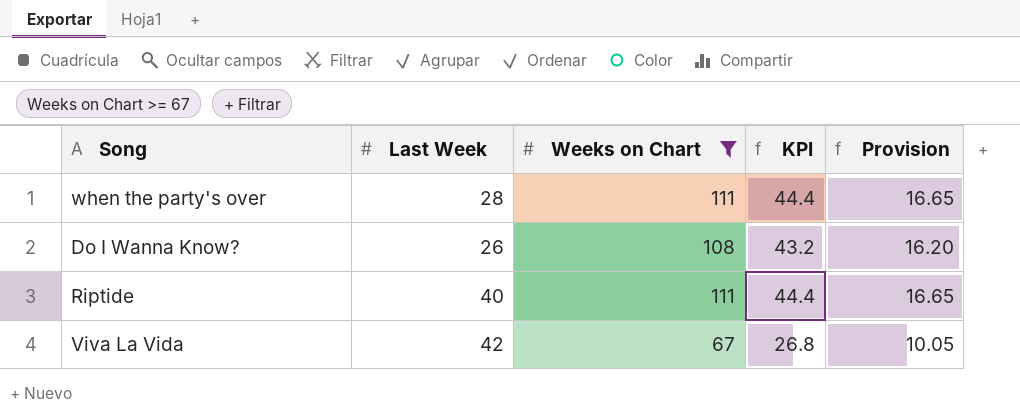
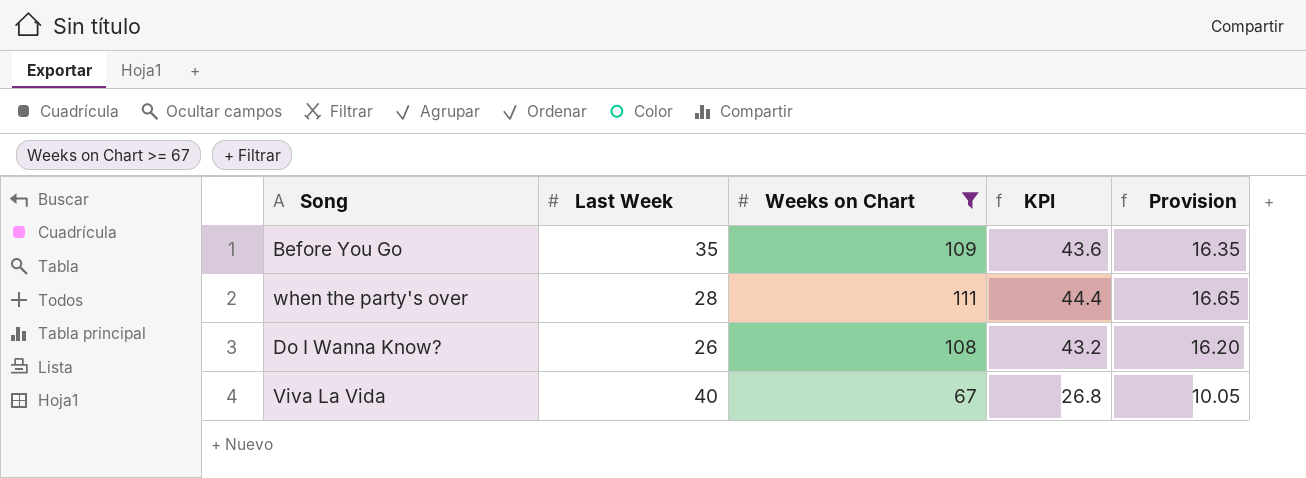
row Riptide: 40 | 111 | 44.4 | 16.65 -> none
row Before You Go: none -> 35 | 109 | 43.6 | 16.35
Viva La Vida | Last Week: 42 -> 40

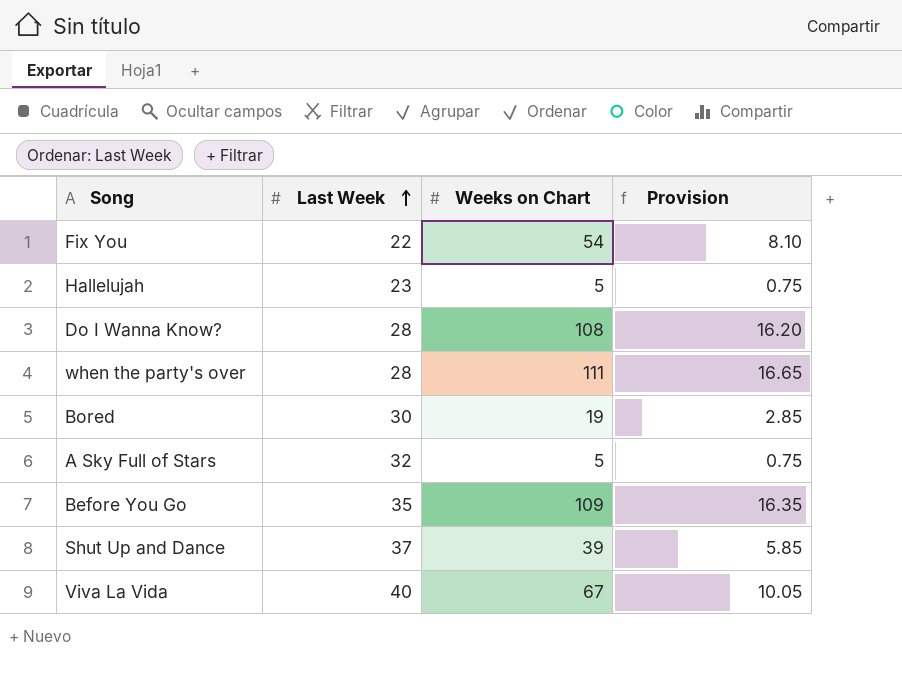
filter: Weeks on Chart >= 67 -> none
row order: none -> Last Week ascending
column KPI | formula: [Weeks on Chart] * 0.4 -> none
Do I Wanna Know? | Last Week: 26 -> 28

